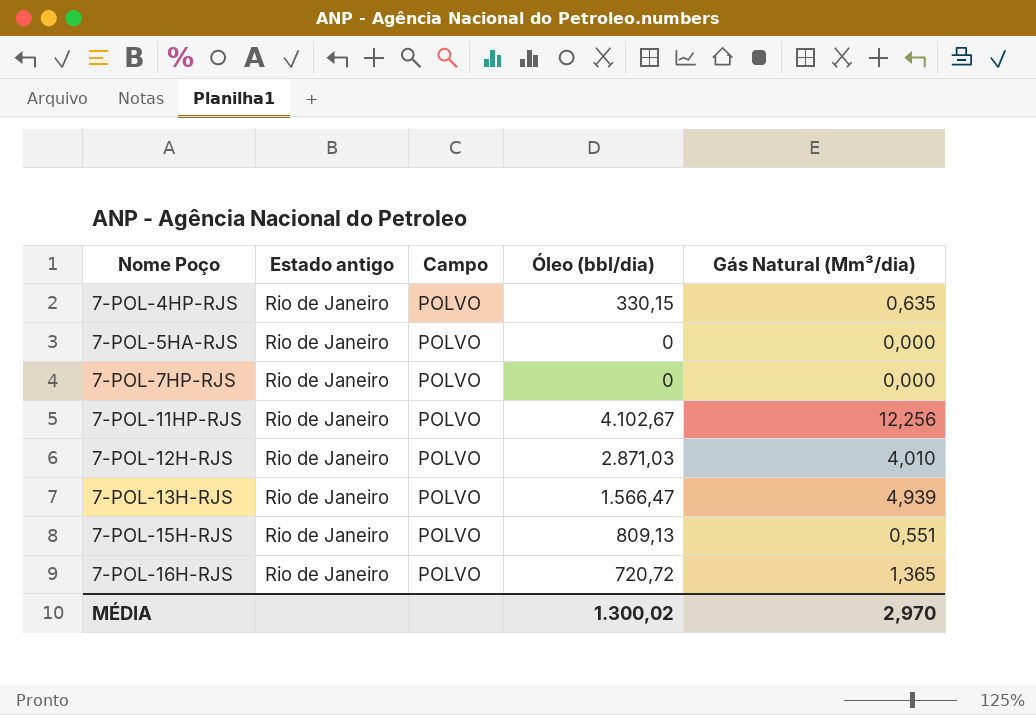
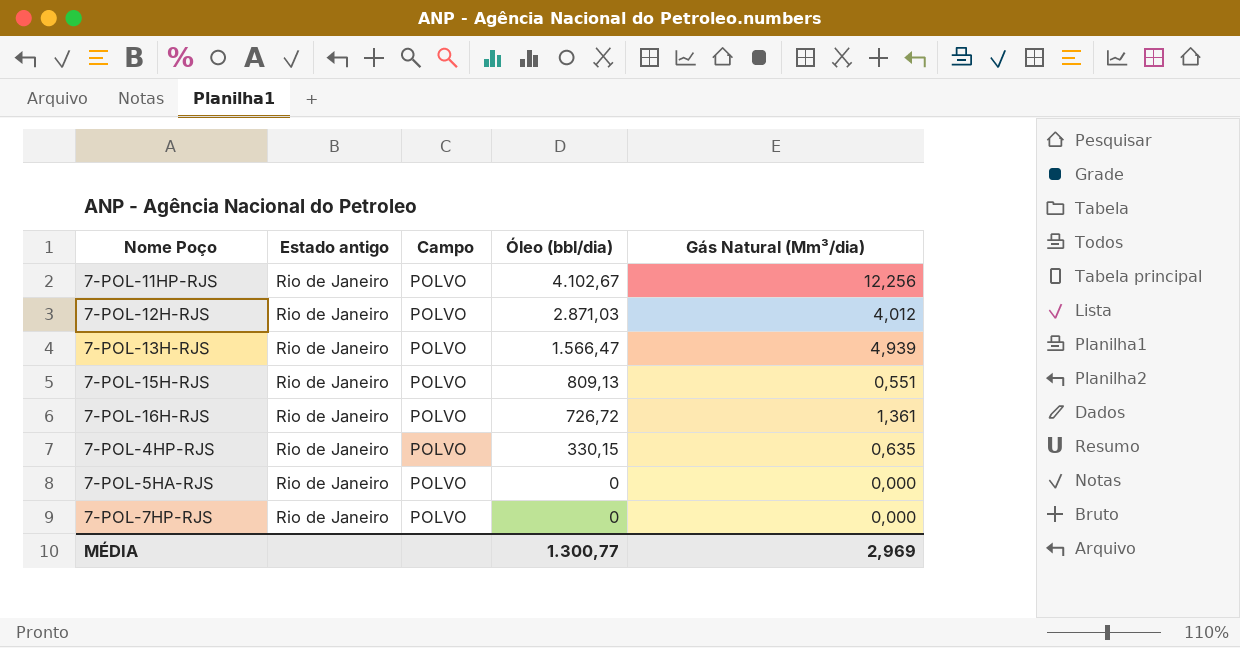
row order: Nome Poço ascending -> Óleo (bbl/dia) descending
7-POL-12H-RJS | Gás Natural (Mm³/dia): 4,010 -> 4,012
7-POL-16H-RJS | Óleo (bbl/dia): 720,72 -> 726,72
7-POL-16H-RJS | Gás Natural (Mm³/dia): 1,365 -> 1,361
MÉDIA | Óleo (bbl/dia): 1.300,02 -> 1.300,77
MÉDIA | Gás Natural (Mm³/dia): 2,970 -> 2,969

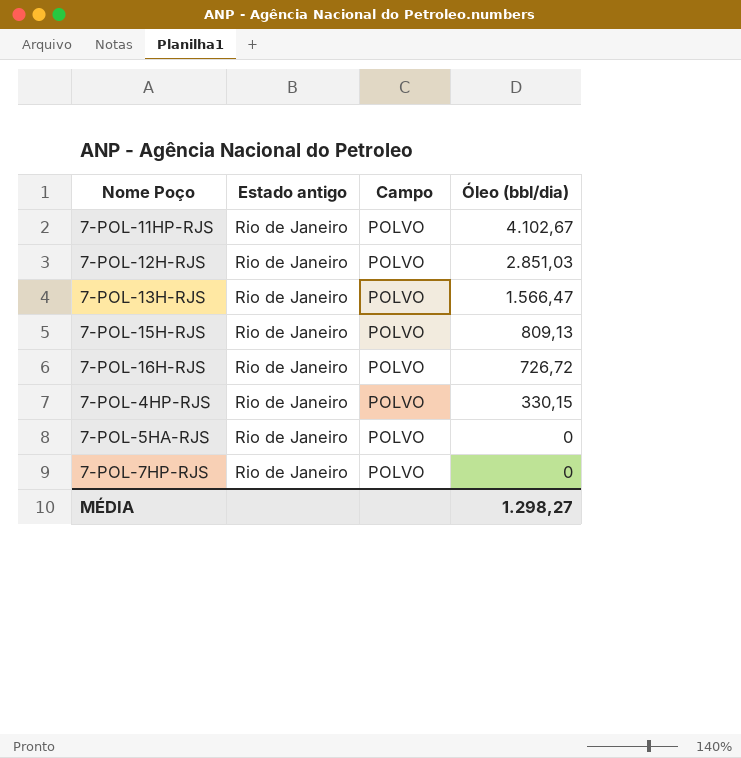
column Gás Natural (Mm³/dia) | position: 5 -> none
7-POL-12H-RJS | Óleo (bbl/dia): 2.871,03 -> 2.851,03
MÉDIA | Óleo (bbl/dia): 1.300,77 -> 1.298,27

